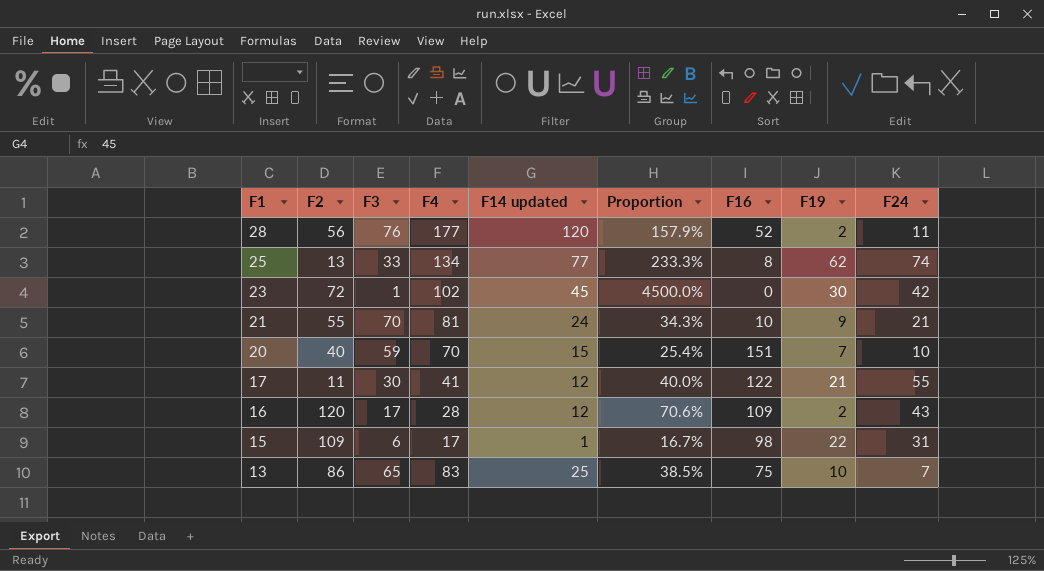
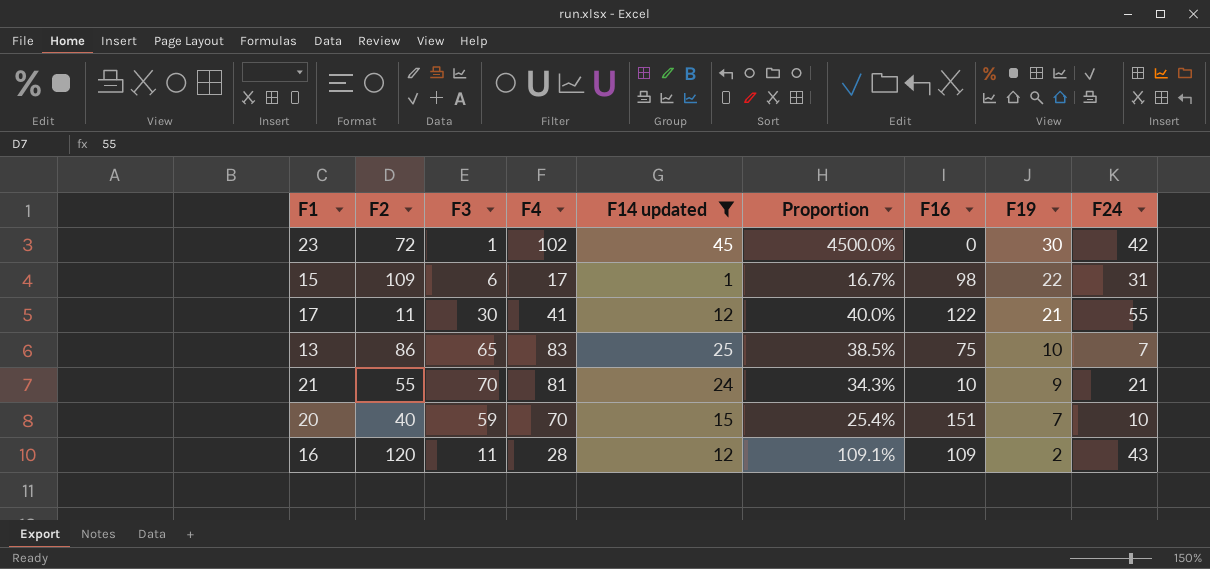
filter: none -> F14 updated <= 45
row order: F1 descending -> F19 descending
16 | F3: 17 -> 11
16 | Proportion: 70.6% -> 109.1%

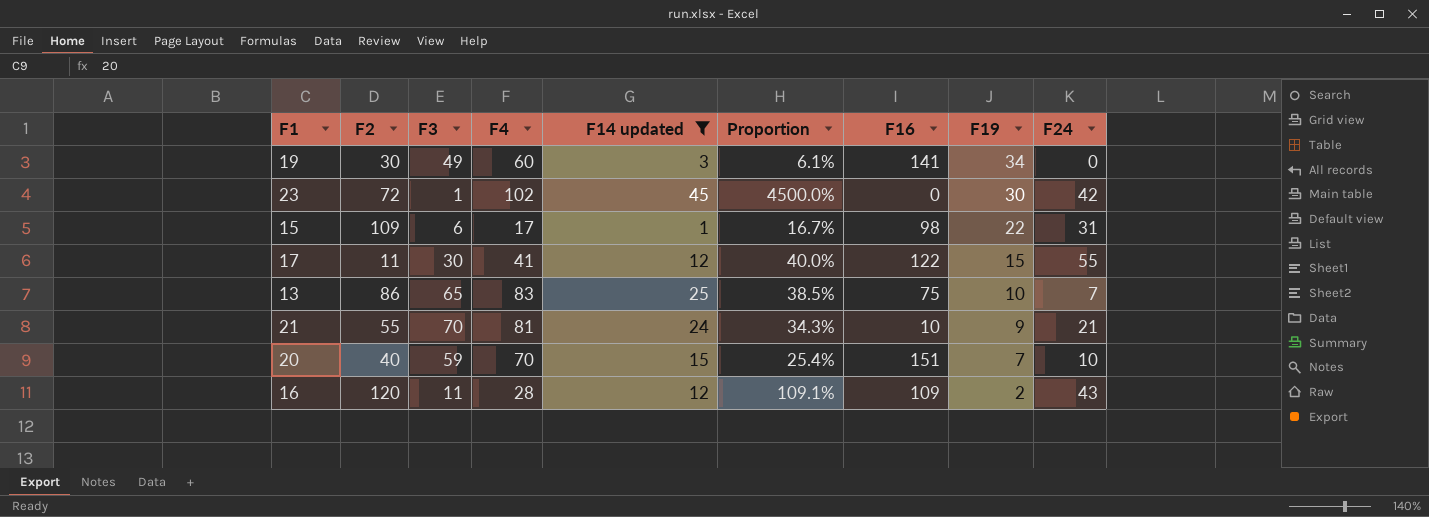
row 19: none -> 30 | 49 | 60 | 3 | 6.1% | 141 | 34 | 0
17 | F19: 21 -> 15

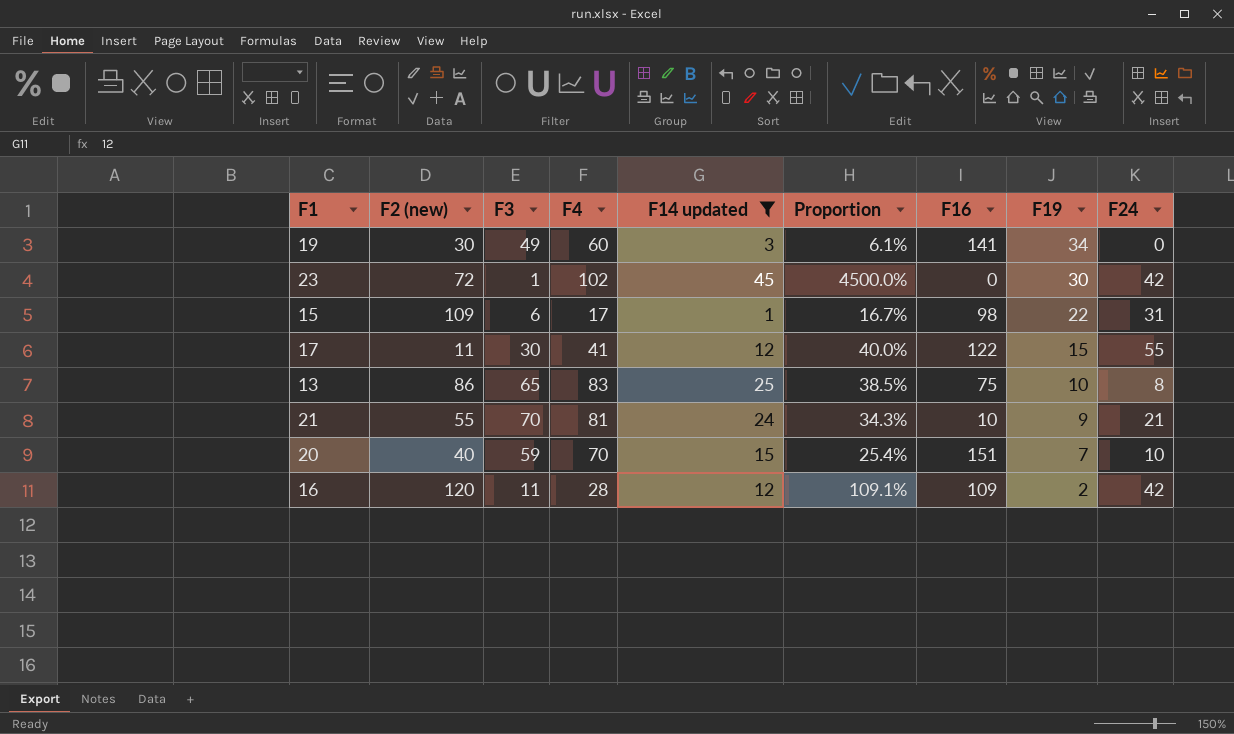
column name: F2 -> F2 (new)
13 | F24: 7 -> 8
16 | F24: 43 -> 42

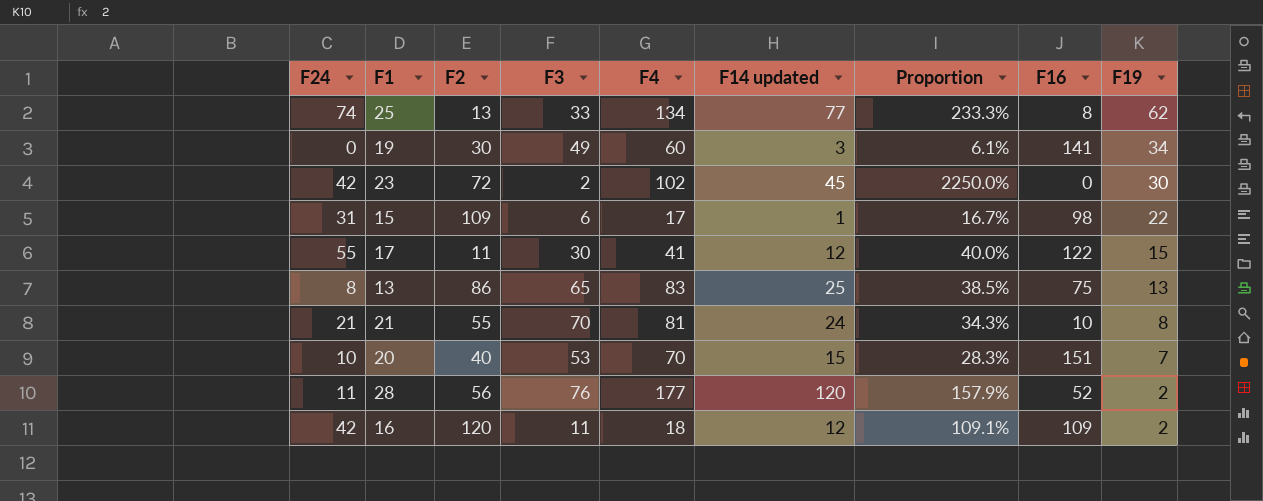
filter: F14 updated <= 45 -> none
column F24 | position: 9 -> 1
column name: F2 (new) -> F2
23 | F3: 1 -> 2
23 | Proportion: 4500.0% -> 2250.0%
13 | F19: 10 -> 13
21 | F19: 9 -> 8
20 | F3: 59 -> 53
20 | Proportion: 25.4% -> 28.3%
16 | F4: 28 -> 18

